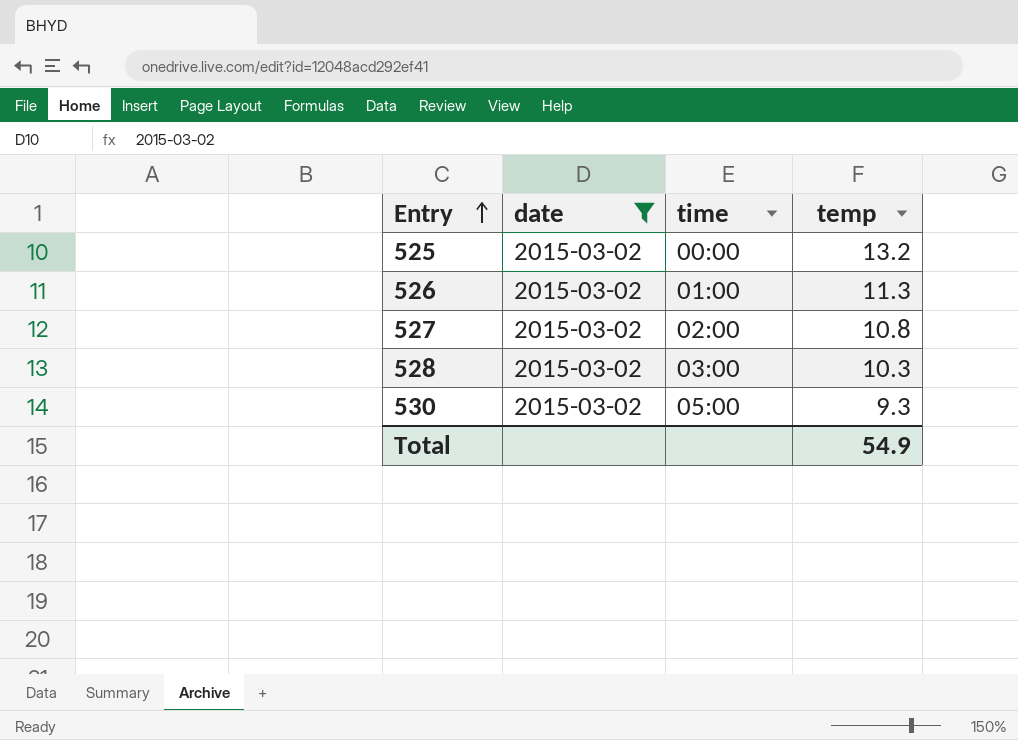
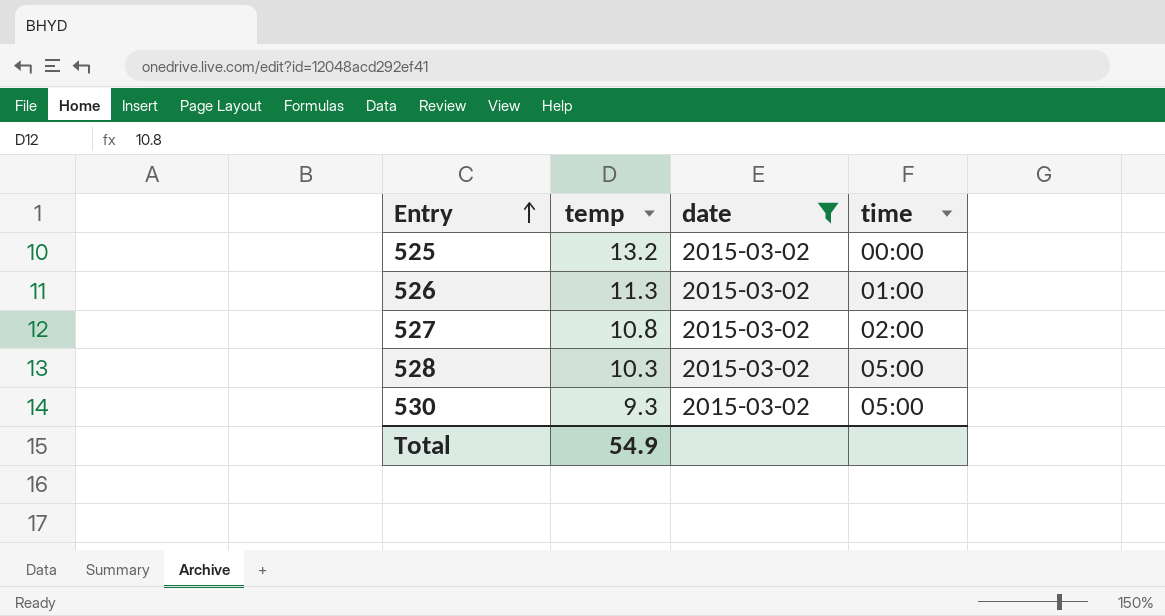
column temp | position: 4 -> 2
528 | time: 03:00 -> 05:00

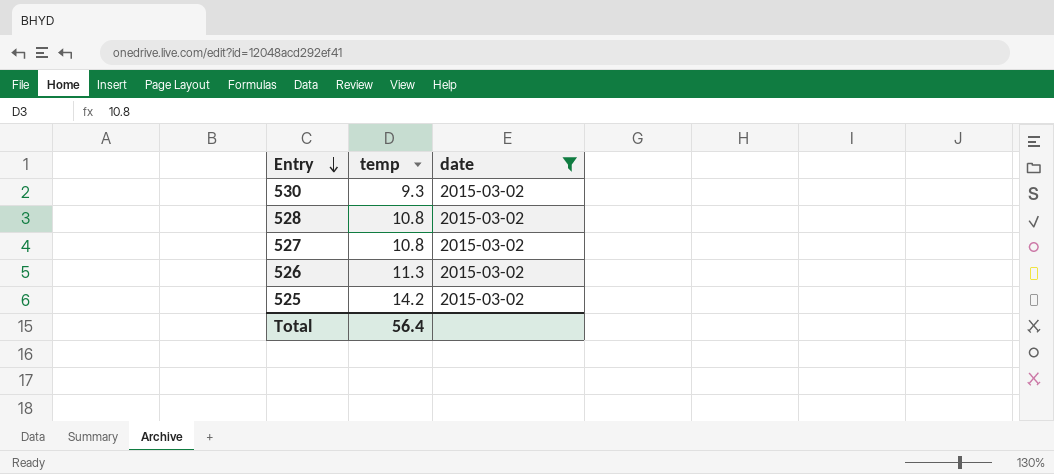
row order: Entry ascending -> Entry descending
column time | position: 4 -> none
528 | temp: 10.3 -> 10.8
525 | temp: 13.2 -> 14.2
Total | temp: 54.9 -> 56.4

